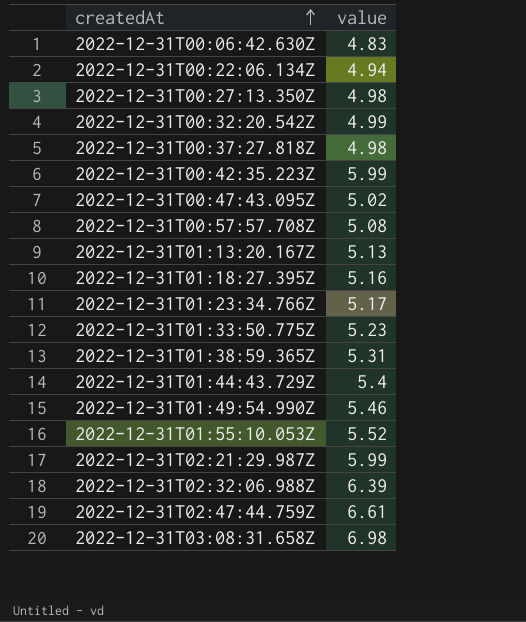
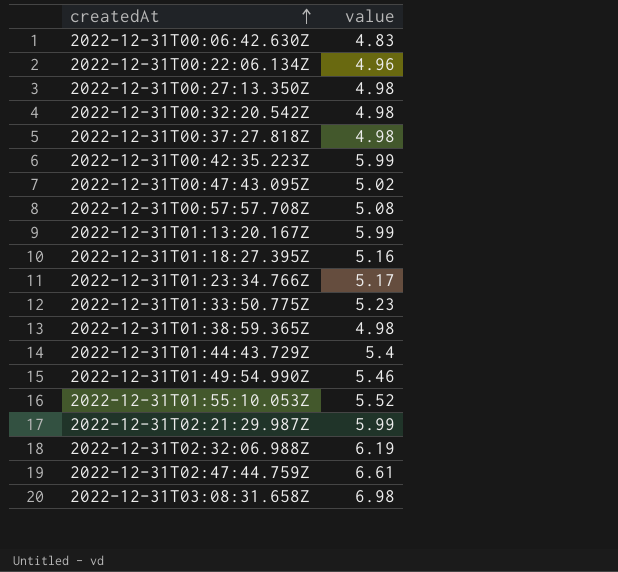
2022-12-31T00:22:06.134Z | value: 4.94 -> 4.96
2022-12-31T00:32:20.542Z | value: 4.99 -> 4.98
2022-12-31T01:13:20.167Z | value: 5.13 -> 5.99
2022-12-31T01:38:59.365Z | value: 5.31 -> 4.98
2022-12-31T02:32:06.988Z | value: 6.39 -> 6.19

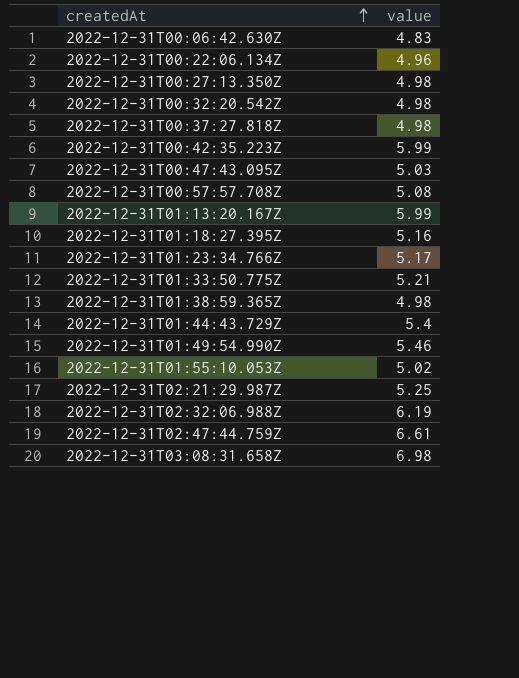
2022-12-31T00:47:43.095Z | value: 5.02 -> 5.03
2022-12-31T01:33:50.775Z | value: 5.23 -> 5.21
2022-12-31T01:55:10.053Z | value: 5.52 -> 5.02
2022-12-31T02:21:29.987Z | value: 5.99 -> 5.25

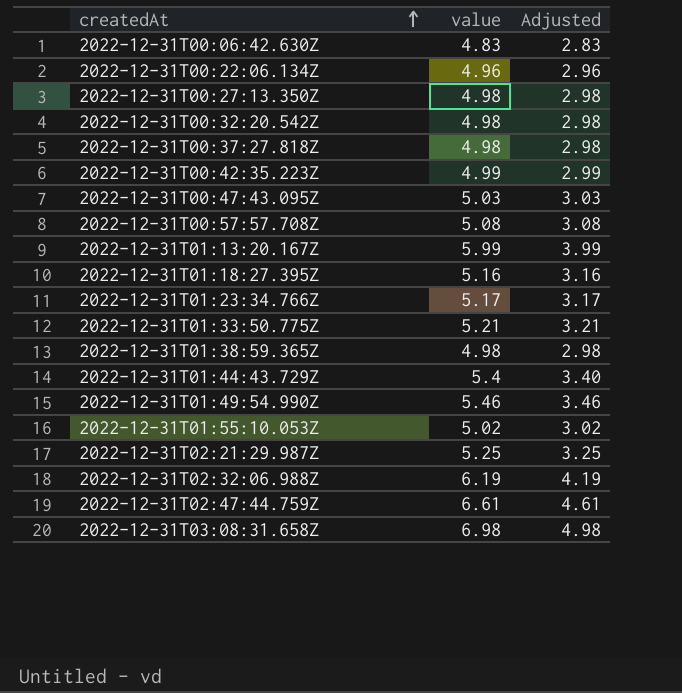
column Adjusted | formula: none -> [value] - 2
2022-12-31T00:42:35.223Z | value: 5.99 -> 4.99

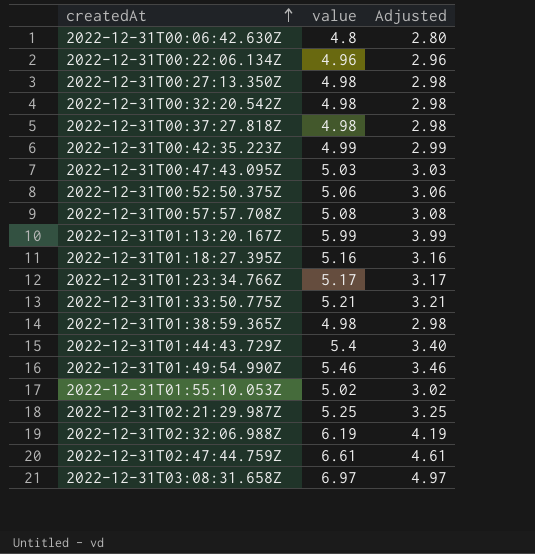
2022-12-31T00:06:42.630Z | value: 4.83 -> 4.8
2022-12-31T00:06:42.630Z | Adjusted: 2.83 -> 2.80
row 2022-12-31T00:52:50.375Z: none -> 5.06 | 3.06
2022-12-31T03:08:31.658Z | value: 6.98 -> 6.97
2022-12-31T03:08:31.658Z | Adjusted: 4.98 -> 4.97

